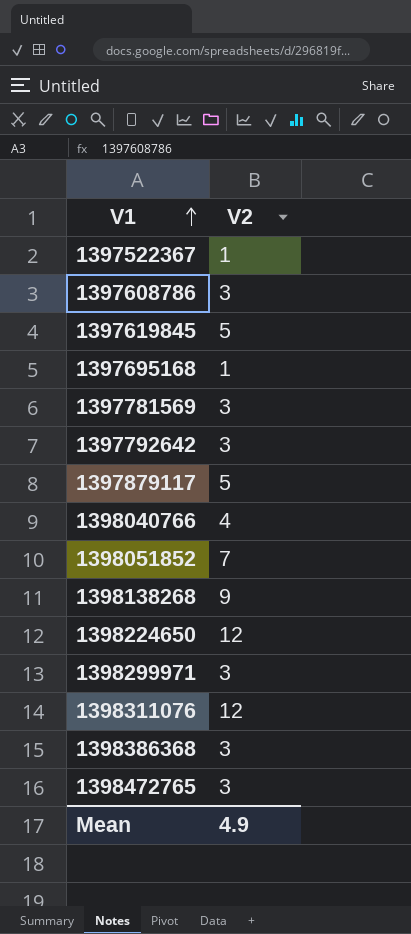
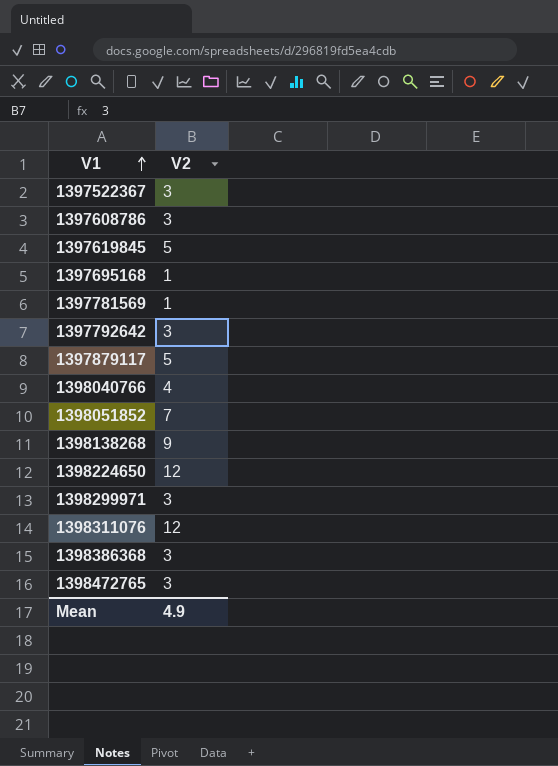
1397522367 | V2: 1 -> 3
1397781569 | V2: 3 -> 1

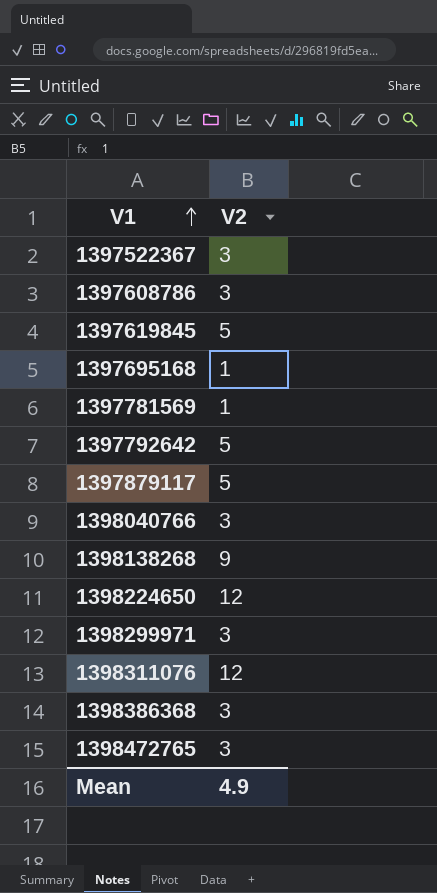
row 1398051852: 7 -> none
1397792642 | V2: 3 -> 5
1398040766 | V2: 4 -> 3

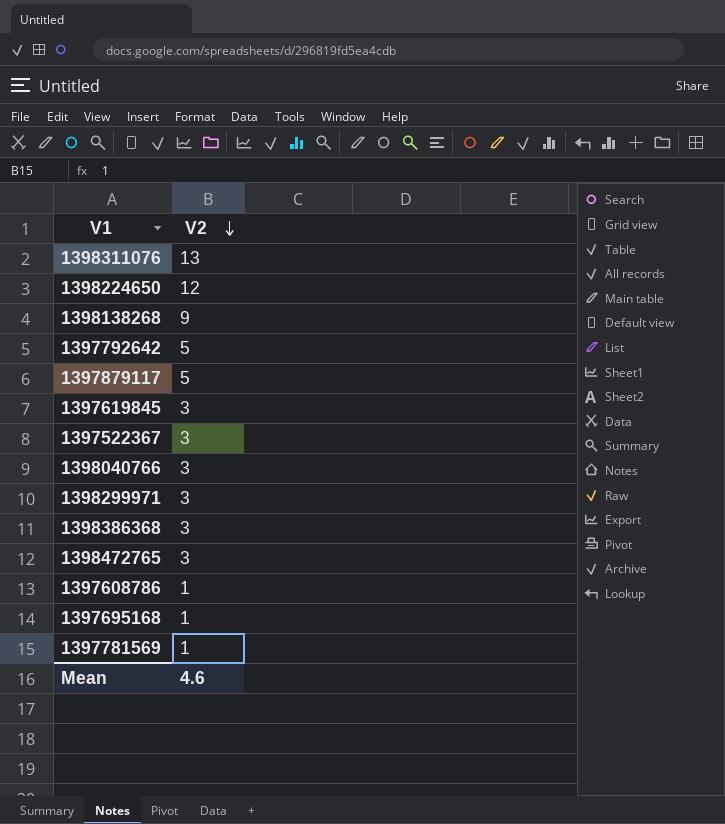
row order: V1 ascending -> V2 descending
1398311076 | V2: 12 -> 13
1397619845 | V2: 5 -> 3
1397608786 | V2: 3 -> 1
Mean | V2: 4.9 -> 4.6

